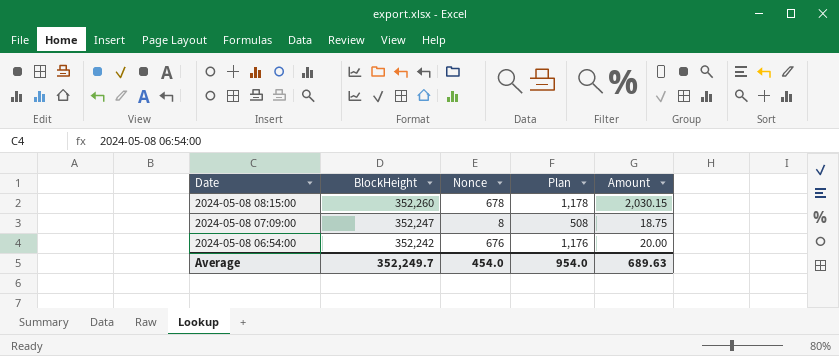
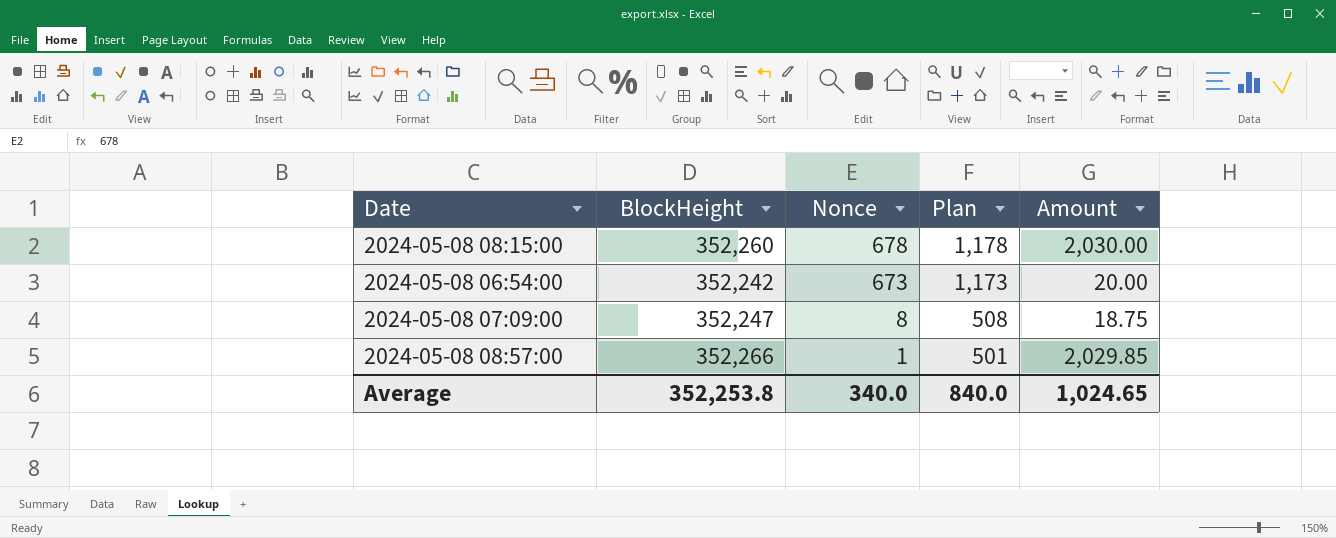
row order: Date descending -> Nonce descending
2024-05-08 08:15:00 | Amount: 2,030.15 -> 2,030.00
2024-05-08 06:54:00 | Nonce: 676 -> 673
2024-05-08 06:54:00 | Plan: 1,176 -> 1,173
row 2024-05-08 08:57:00: none -> 352,266 | 1 | 501 | 2,029.85
Average | BlockHeight: 352,249.7 -> 352,253.8
Average | Nonce: 454.0 -> 340.0
Average | Plan: 954.0 -> 840.0
Average | Amount: 689.63 -> 1,024.65

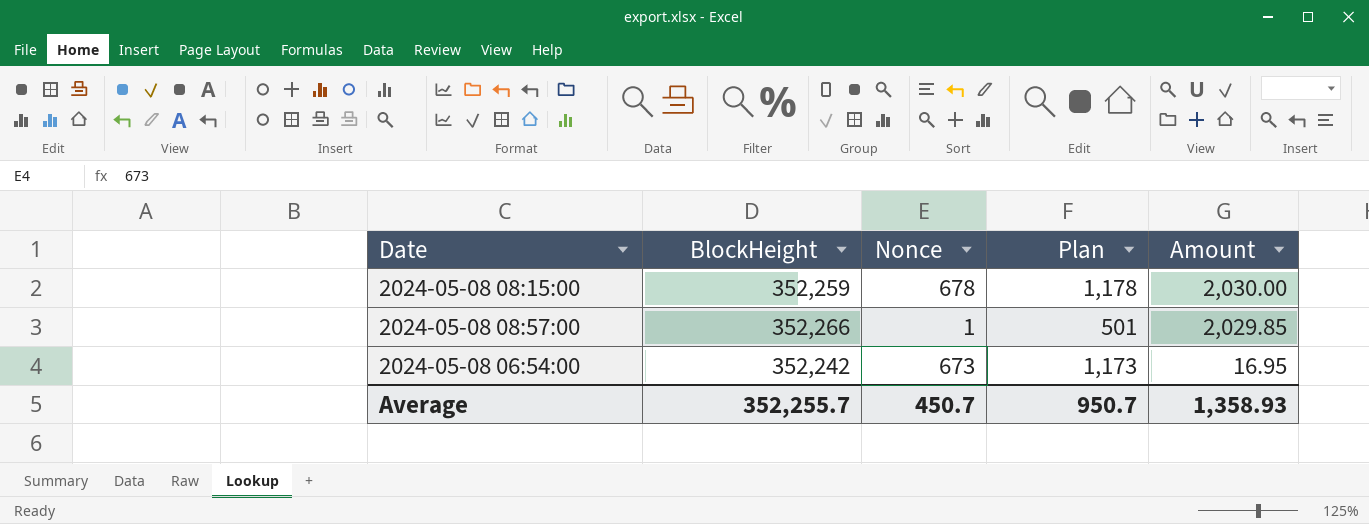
row order: Nonce descending -> Amount descending
row 2024-05-08 07:09:00: 352,247 | 8 | 508 | 18.75 -> none
2024-05-08 08:15:00 | BlockHeight: 352,260 -> 352,259
2024-05-08 06:54:00 | Amount: 20.00 -> 16.95
Average | BlockHeight: 352,253.8 -> 352,255.7
Average | Nonce: 340.0 -> 450.7
Average | Plan: 840.0 -> 950.7
Average | Amount: 1,024.65 -> 1,358.93

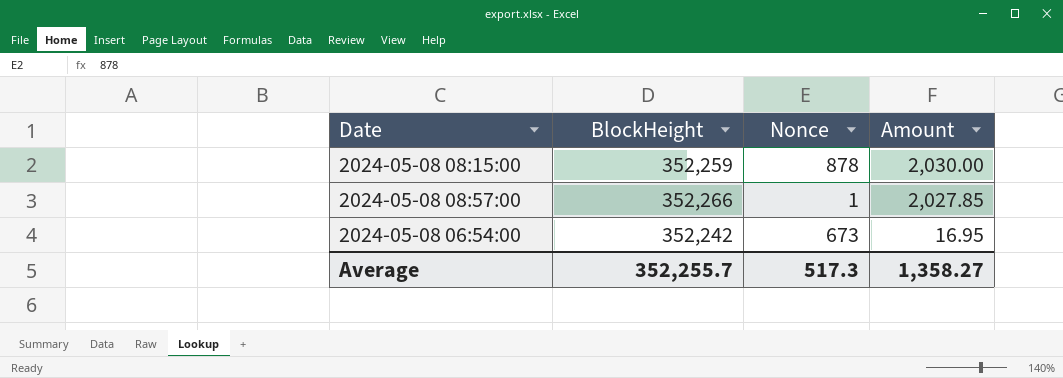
column Plan | formula: [Nonce] + 500 -> none
2024-05-08 08:15:00 | Nonce: 678 -> 878
2024-05-08 08:57:00 | Amount: 2,029.85 -> 2,027.85
Average | Nonce: 450.7 -> 517.3
Average | Amount: 1,358.93 -> 1,358.27

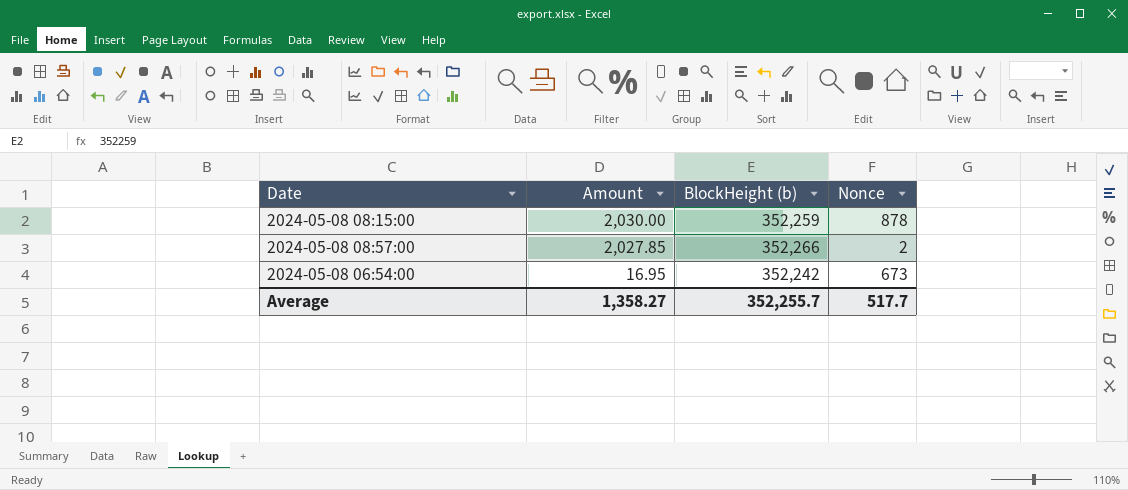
column Amount | position: 4 -> 2
column name: BlockHeight -> BlockHeight (b)
2024-05-08 08:57:00 | Nonce: 1 -> 2
Average | Nonce: 517.3 -> 517.7

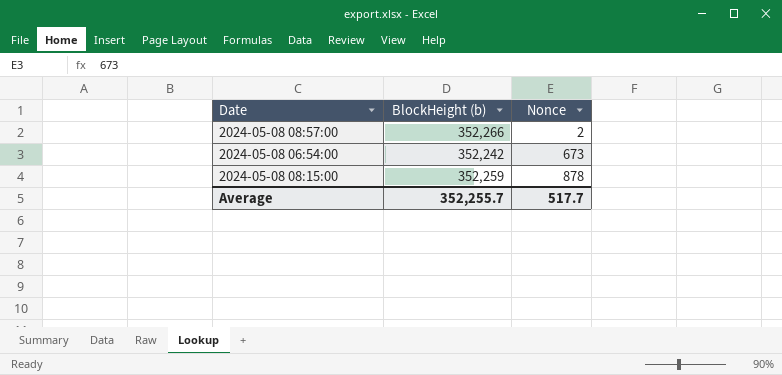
row order: Amount descending -> Nonce ascending
column Amount | position: 2 -> none

